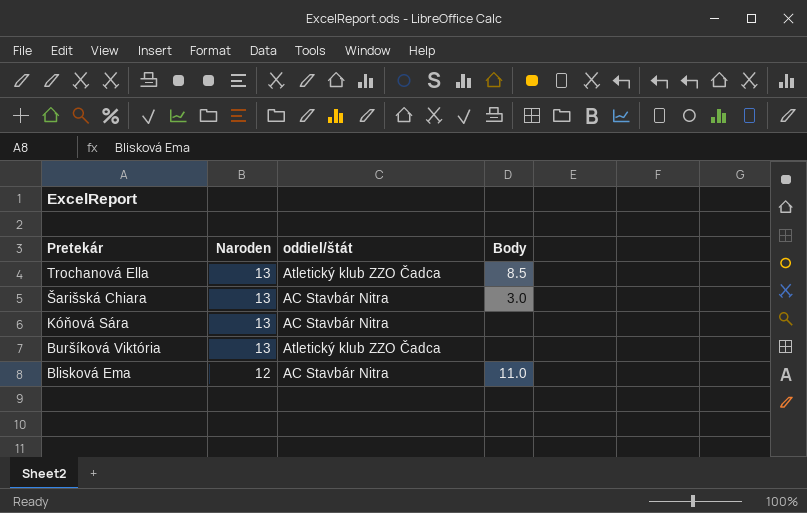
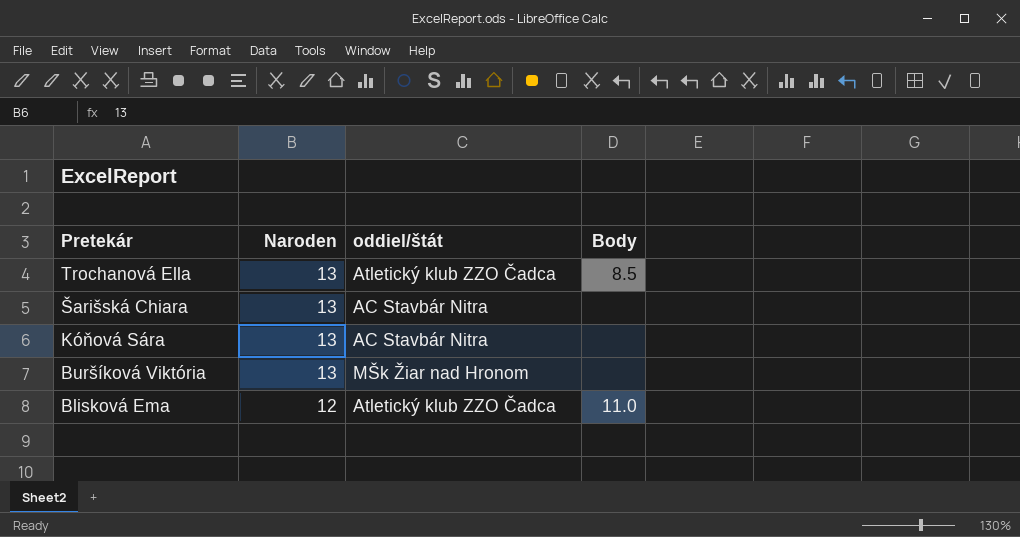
Šarišská Chiara | Body: 3.0 -> none
Buršíková Viktória | oddiel/štát: Atletický klub ZZO Čadca -> MŠk Žiar nad Hronom
Blisková Ema | oddiel/štát: AC Stavbár Nitra -> Atletický klub ZZO Čadca

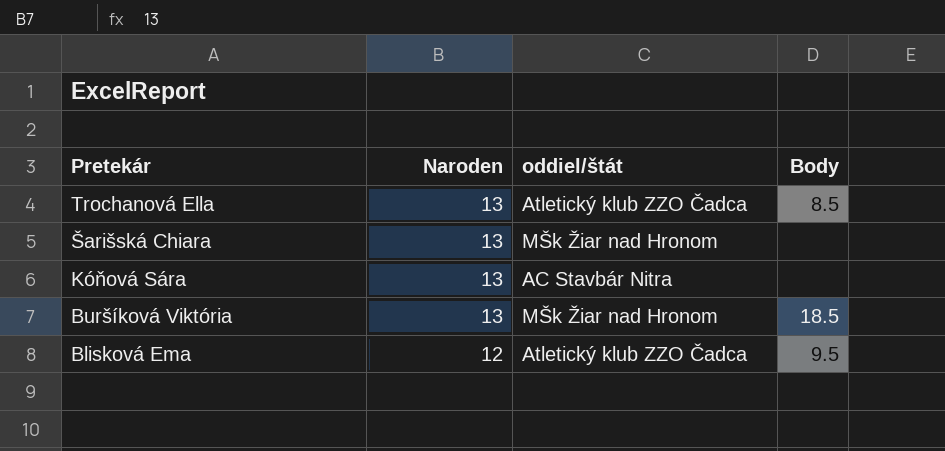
Šarišská Chiara | oddiel/štát: AC Stavbár Nitra -> MŠk Žiar nad Hronom
Buršíková Viktória | Body: none -> 18.5
Blisková Ema | Body: 11.0 -> 9.5

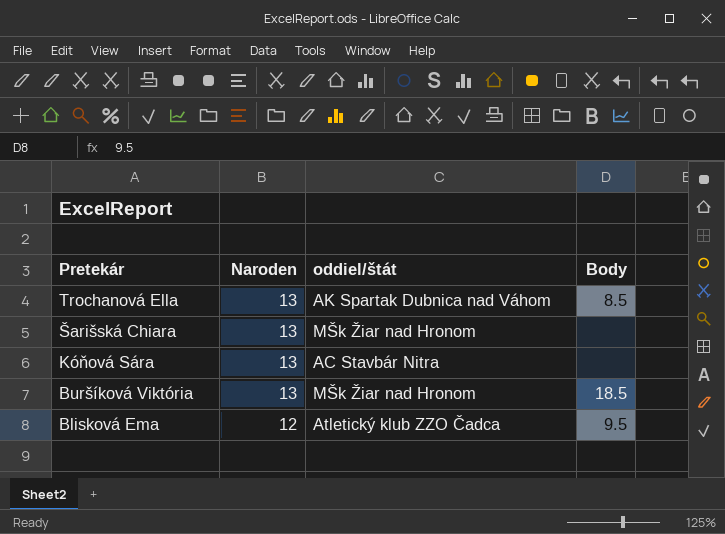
Trochanová Ella | oddiel/štát: Atletický klub ZZO Čadca -> AK Spartak Dubnica nad Váhom

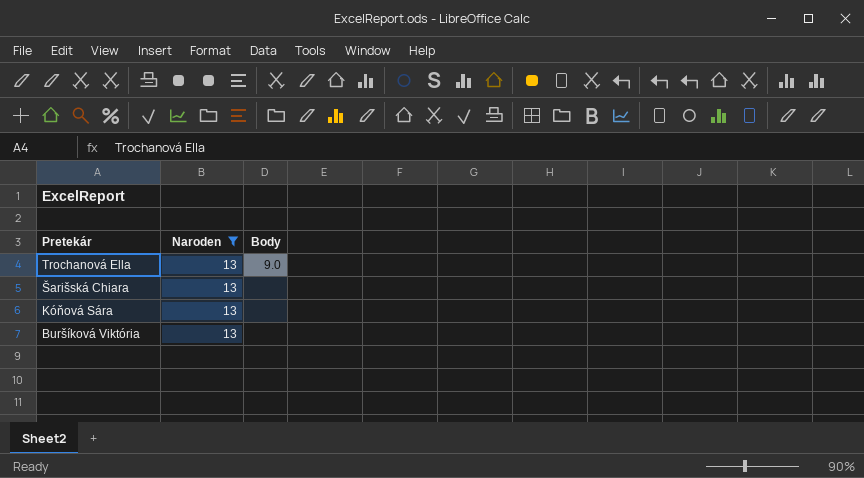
filter: none -> Naroden = 13
column oddiel/štát | position: 3 -> none
Trochanová Ella | Body: 8.5 -> 9.0
Buršíková Viktória | Body: 18.5 -> none

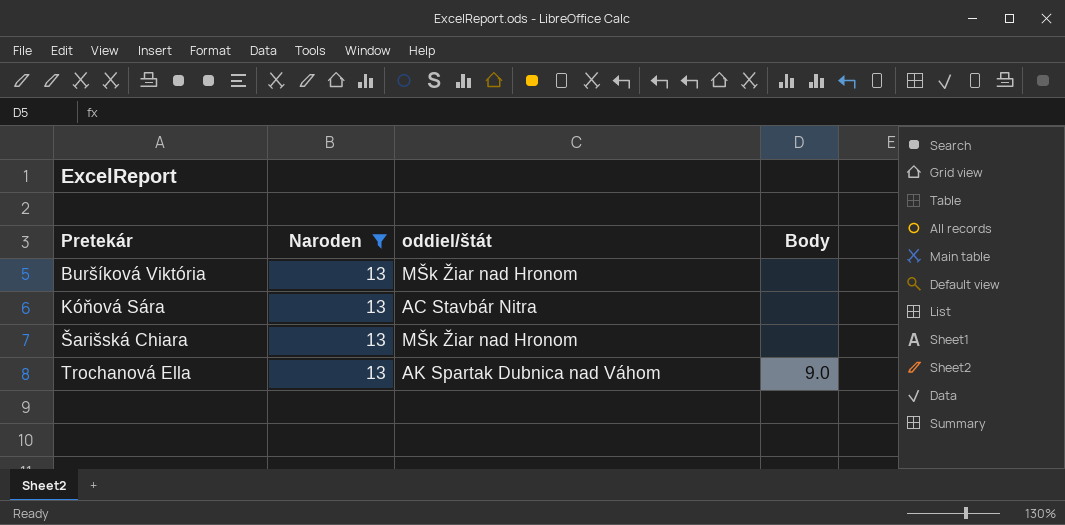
row order: Pretekár descending -> Pretekár ascending
column oddiel/štát | position: none -> 3

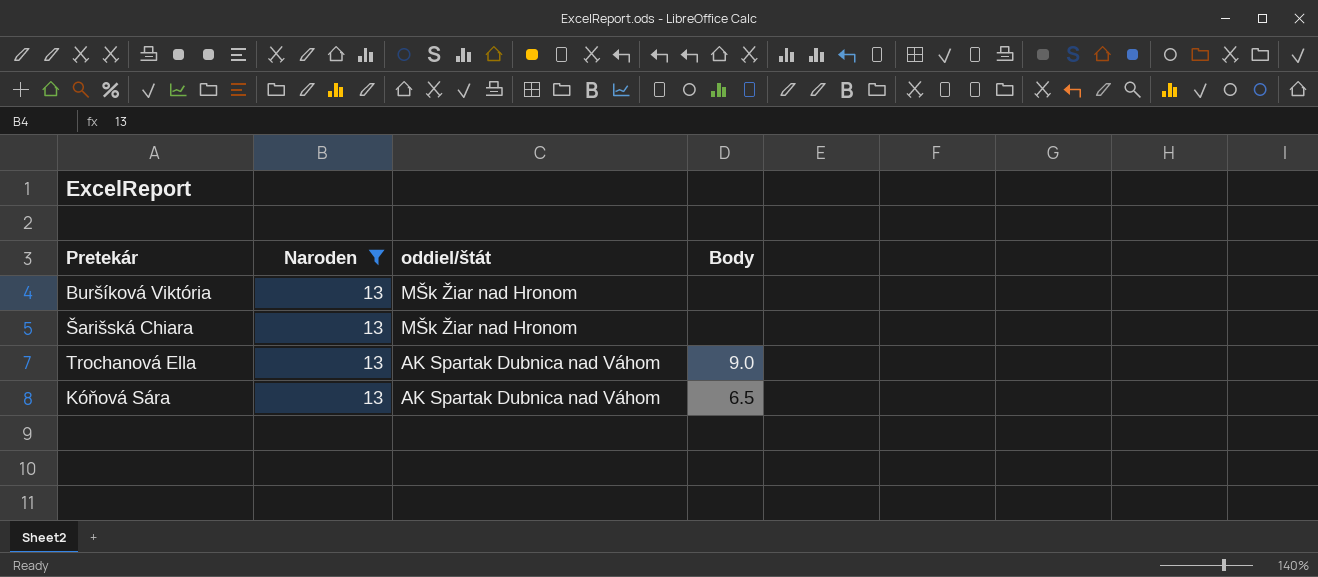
row order: Pretekár ascending -> oddiel/štát descending
Kóňová Sára | oddiel/štát: AC Stavbár Nitra -> AK Spartak Dubnica nad Váhom
Kóňová Sára | Body: none -> 6.5

